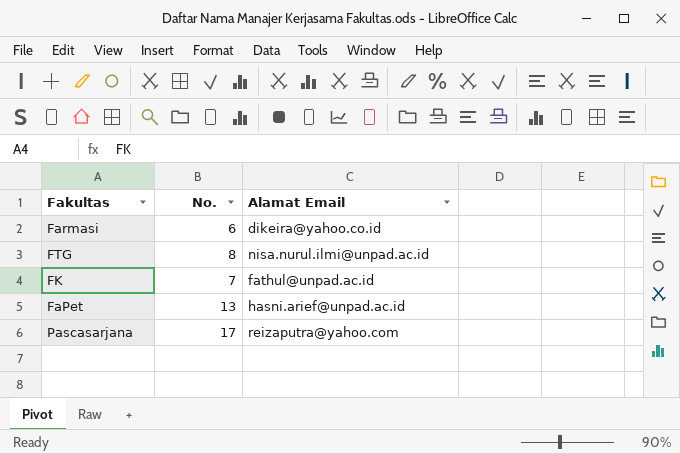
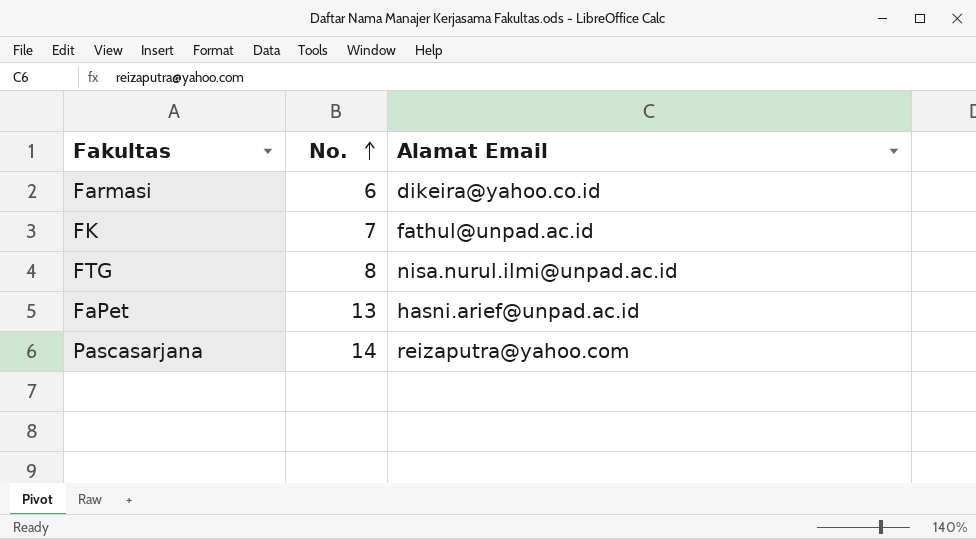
row order: none -> No. ascending
Pascasarjana | No.: 17 -> 14

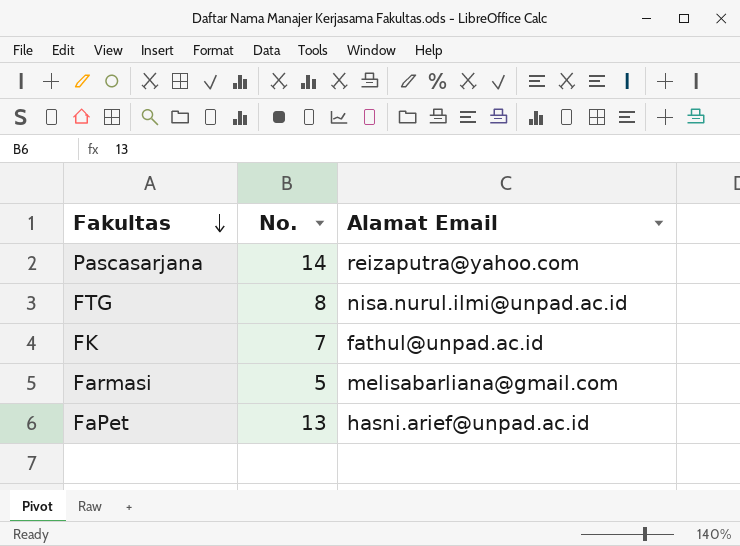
row order: No. ascending -> Fakultas descending
Farmasi | No.: 6 -> 5
Farmasi | Alamat Email: dikeira@yahoo.co.id -> melisabarliana@gmail.com

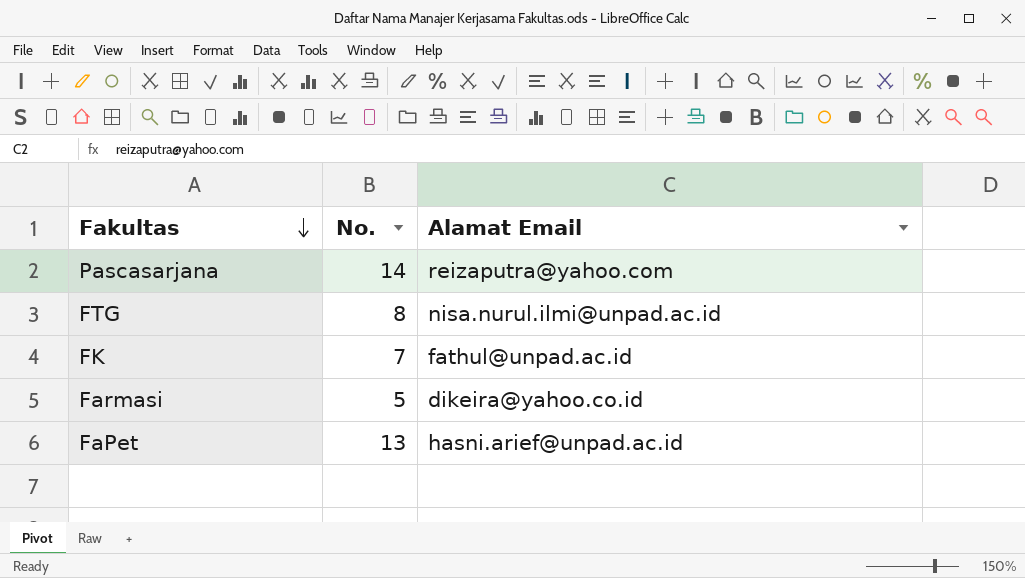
Farmasi | Alamat Email: melisabarliana@gmail.com -> dikeira@yahoo.co.id

